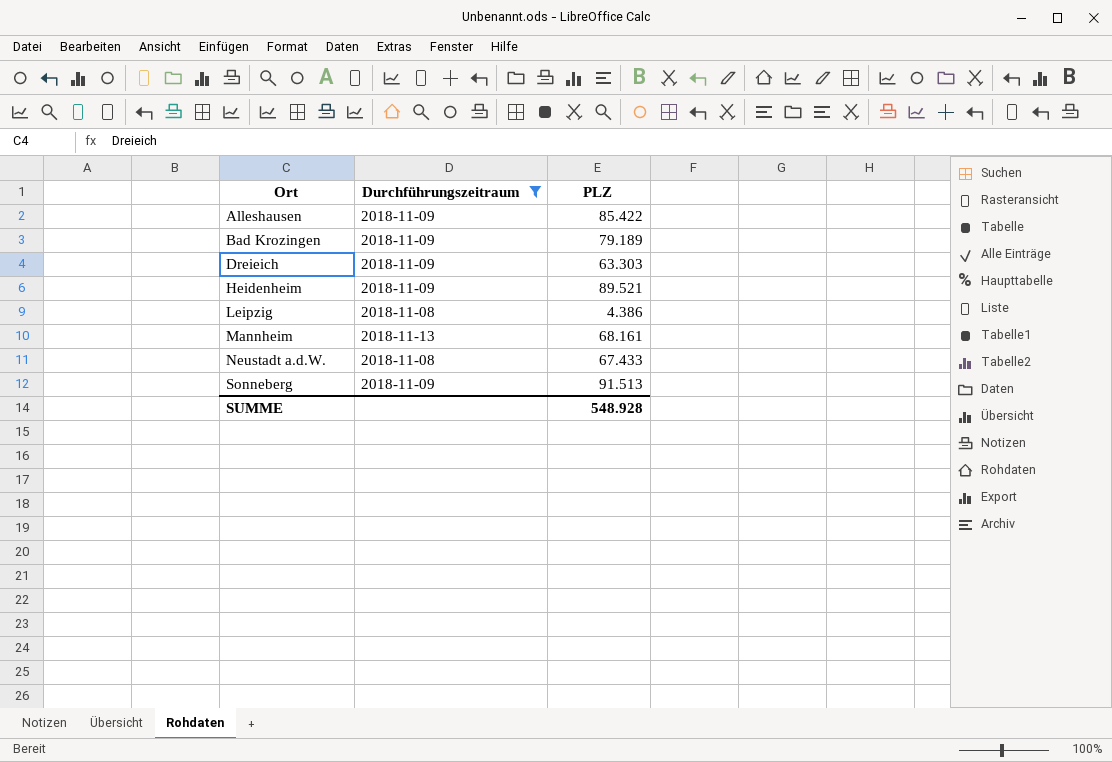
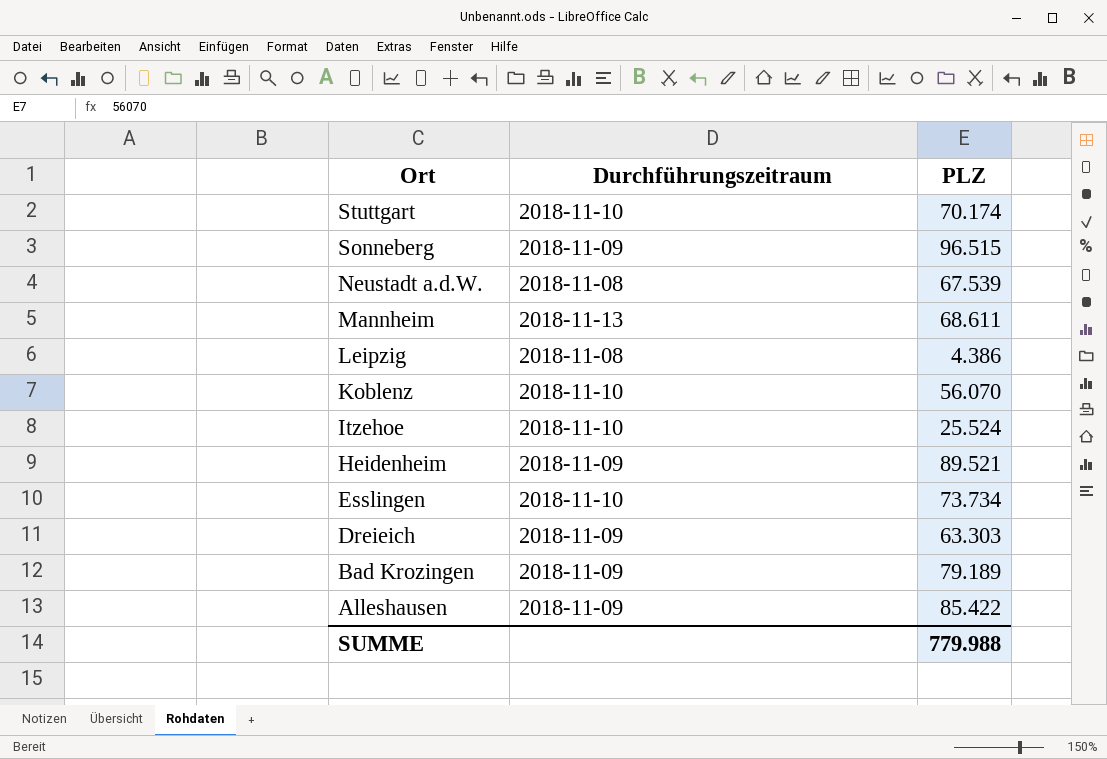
filter: Durchführungszeitraum != 2018-11-10 -> none
row order: Ort ascending -> Ort descending
Sonneberg | PLZ: 91.513 -> 96.515
Neustadt a.d.W. | PLZ: 67.433 -> 67.539
Mannheim | PLZ: 68.161 -> 68.611
SUMME | PLZ: 548.928 -> 779.988

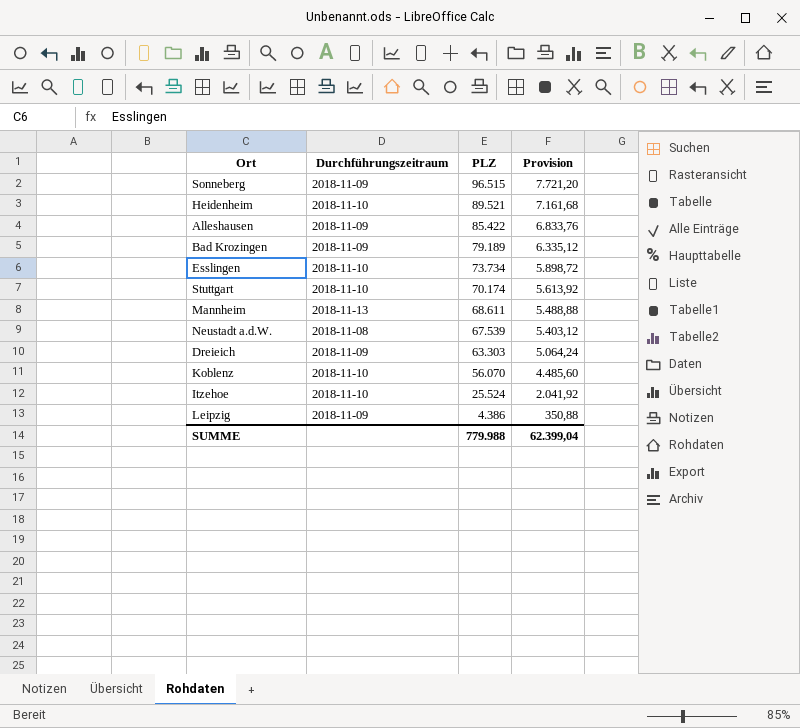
row order: Ort descending -> PLZ descending
column Provision | formula: none -> [PLZ] * 0,08
Heidenheim | Durchführungszeitraum: 2018-11-09 -> 2018-11-10
Leipzig | Durchführungszeitraum: 2018-11-08 -> 2018-11-09

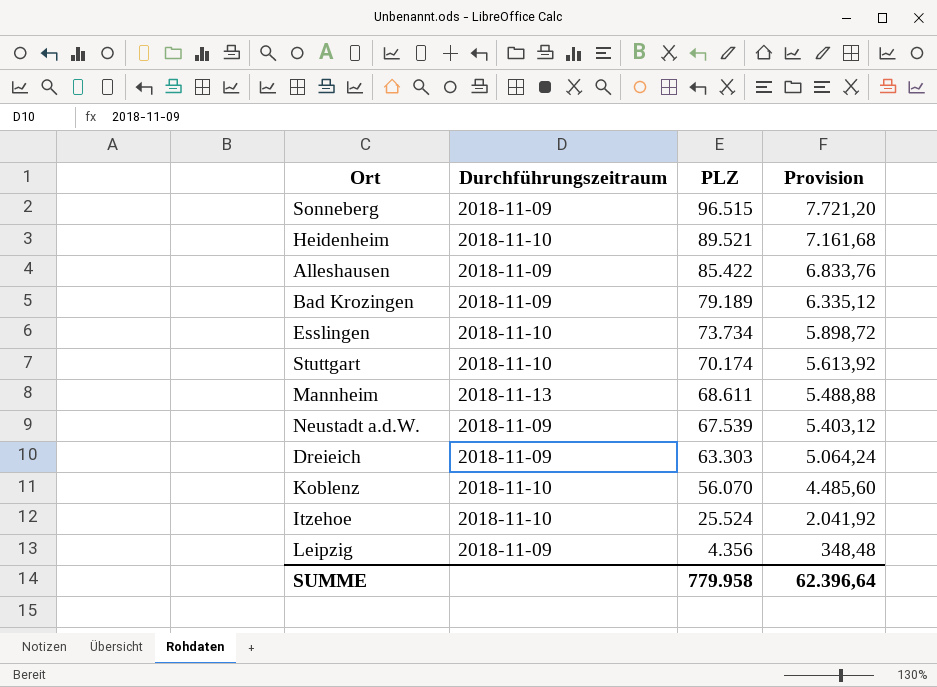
Neustadt a.d.W. | Durchführungszeitraum: 2018-11-08 -> 2018-11-09
Leipzig | PLZ: 4.386 -> 4.356
Leipzig | Provision: 350,88 -> 348,48
SUMME | PLZ: 779.988 -> 779.958
SUMME | Provision: 62.399,04 -> 62.396,64

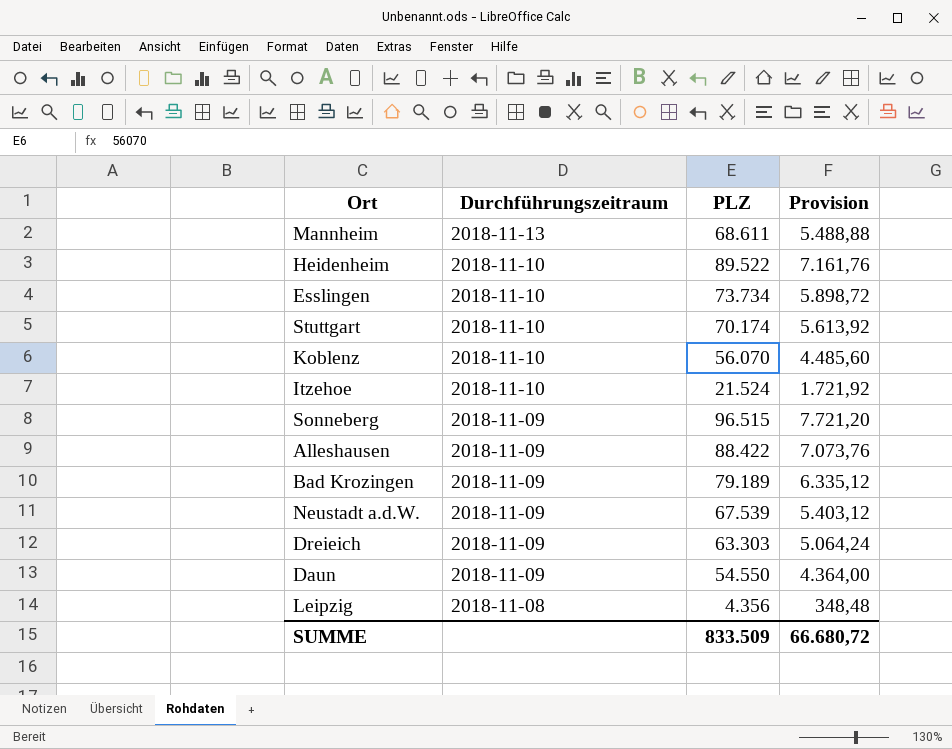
row order: PLZ descending -> Durchführungszeitraum descending
Heidenheim | PLZ: 89.521 -> 89.522
Heidenheim | Provision: 7.161,68 -> 7.161,76
Itzehoe | PLZ: 25.524 -> 21.524
Itzehoe | Provision: 2.041,92 -> 1.721,92
Alleshausen | PLZ: 85.422 -> 88.422
Alleshausen | Provision: 6.833,76 -> 7.073,76
row Daun: none -> 2018-11-09 | 54.550 | 4.364,00
Leipzig | Durchführungszeitraum: 2018-11-09 -> 2018-11-08
SUMME | PLZ: 779.958 -> 833.509
SUMME | Provision: 62.396,64 -> 66.680,72

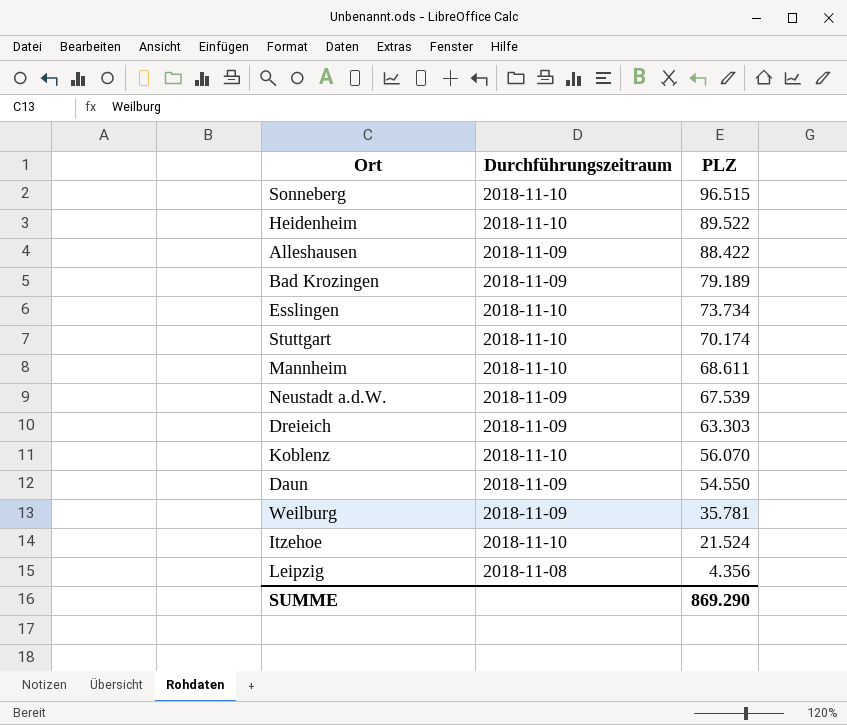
row order: Durchführungszeitraum descending -> PLZ descending
column Provision | formula: [PLZ] * 0,08 -> none
Sonneberg | Durchführungszeitraum: 2018-11-09 -> 2018-11-10
Mannheim | Durchführungszeitraum: 2018-11-13 -> 2018-11-10
row Weilburg: none -> 2018-11-09 | 35.781
SUMME | PLZ: 833.509 -> 869.290

